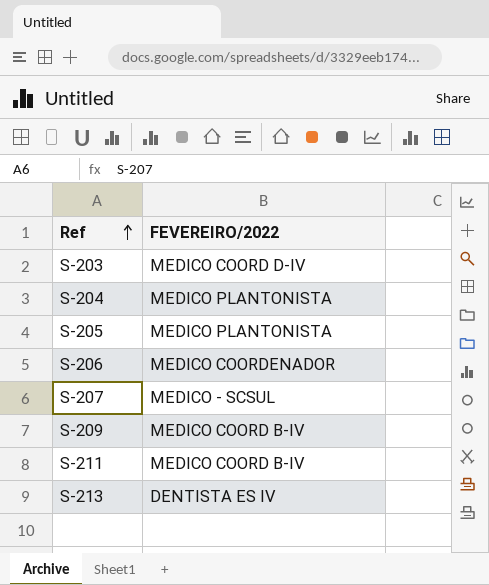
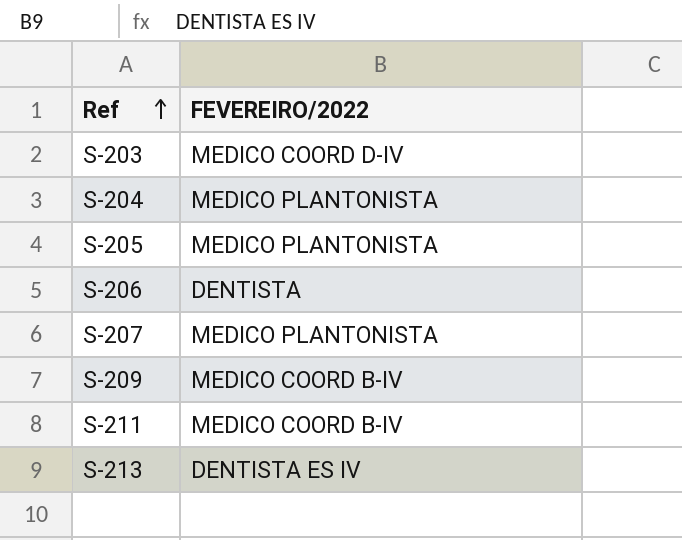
S-206 | FEVEREIRO/2022: MEDICO COORDENADOR -> DENTISTA
S-207 | FEVEREIRO/2022: MEDICO - SCSUL -> MEDICO PLANTONISTA

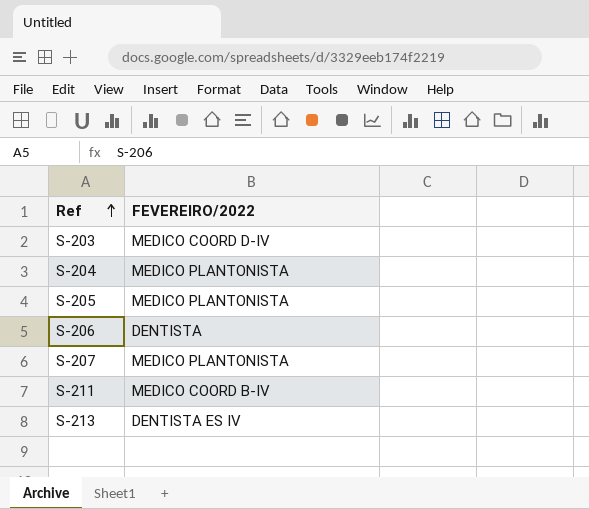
row S-209: MEDICO COORD B-IV -> none

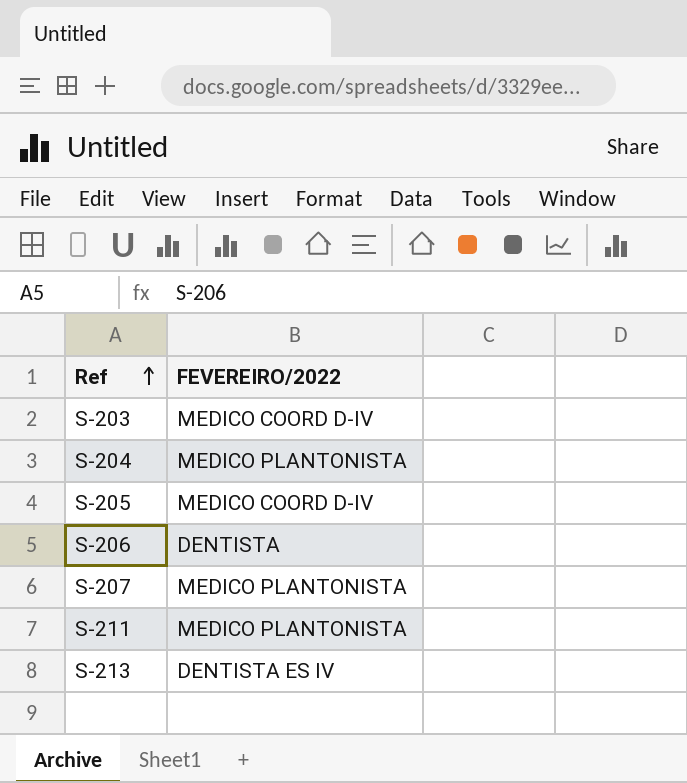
S-205 | FEVEREIRO/2022: MEDICO PLANTONISTA -> MEDICO COORD D-IV
S-211 | FEVEREIRO/2022: MEDICO COORD B-IV -> MEDICO PLANTONISTA

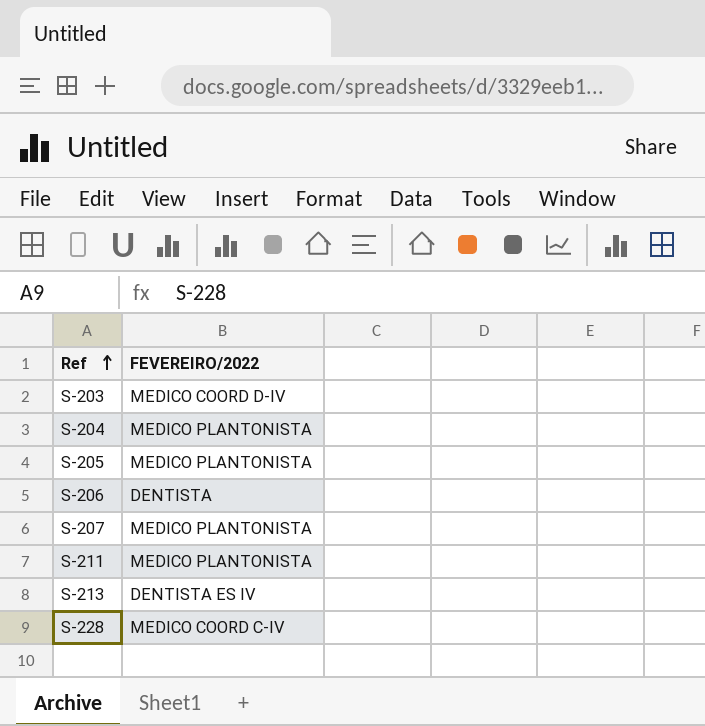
S-205 | FEVEREIRO/2022: MEDICO COORD D-IV -> MEDICO PLANTONISTA
row S-228: none -> MEDICO COORD C-IV

